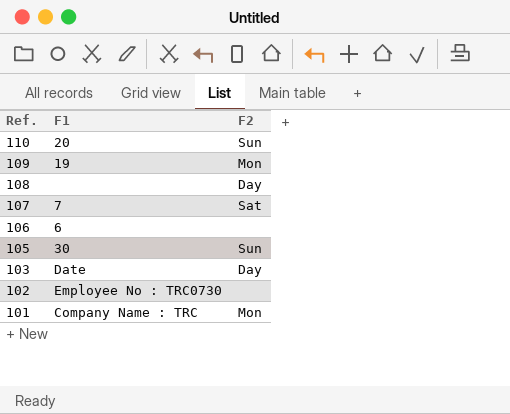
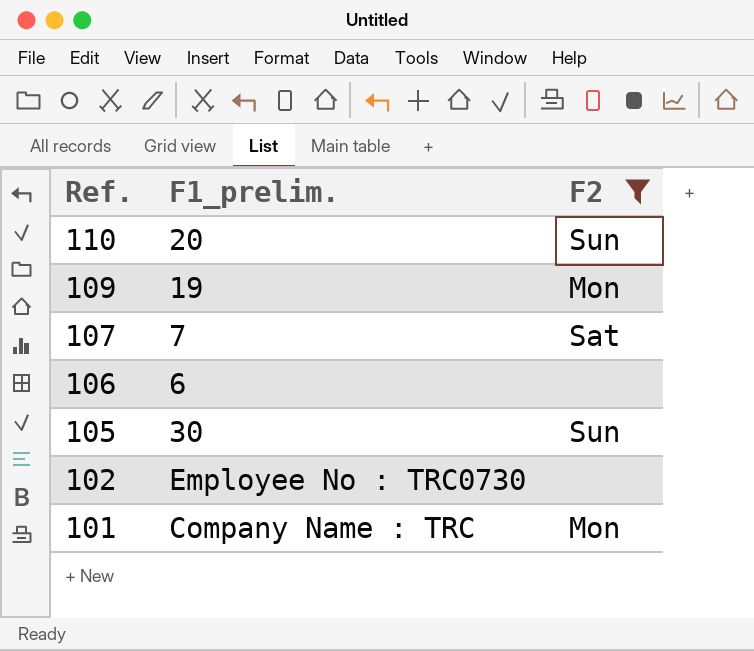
filter: none -> F2 != Day
column name: F1 -> F1_prelim.

